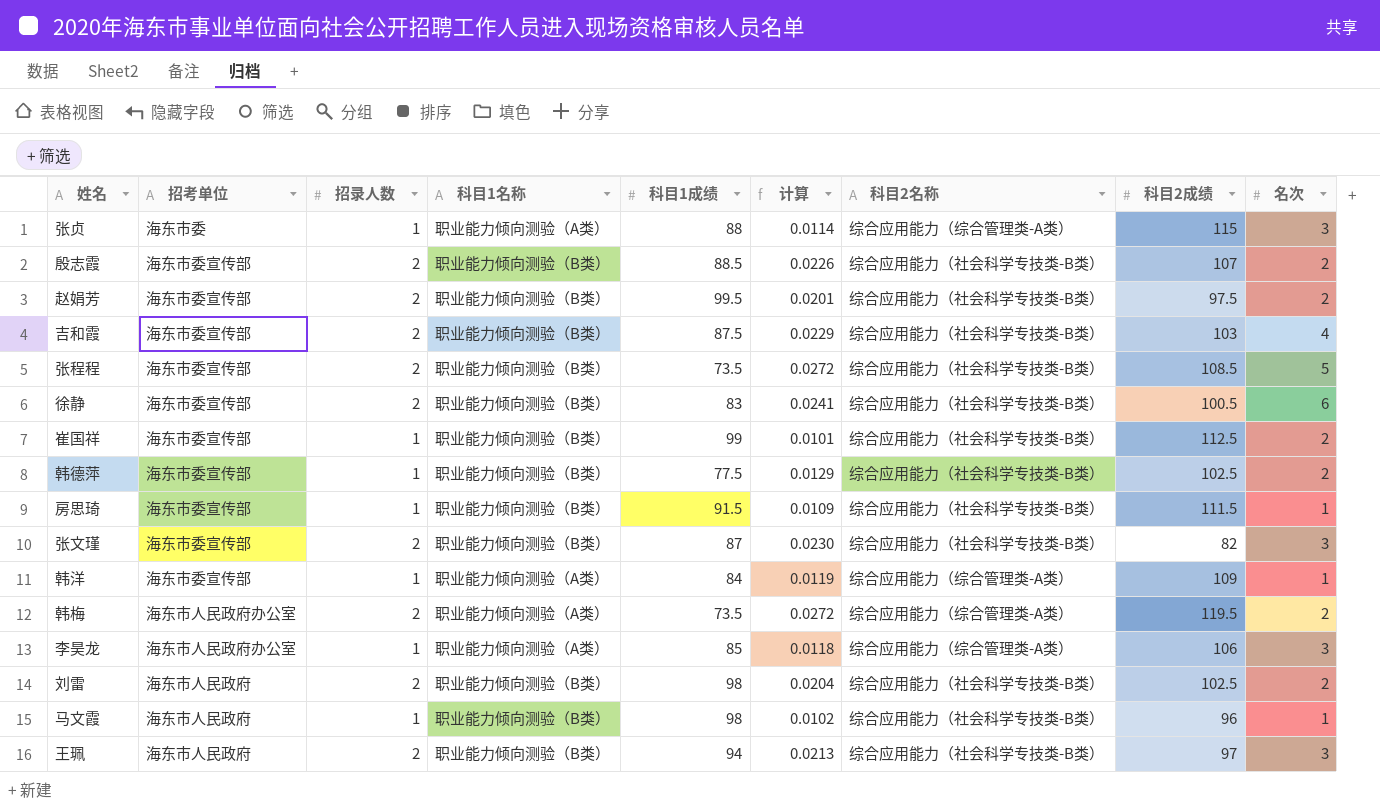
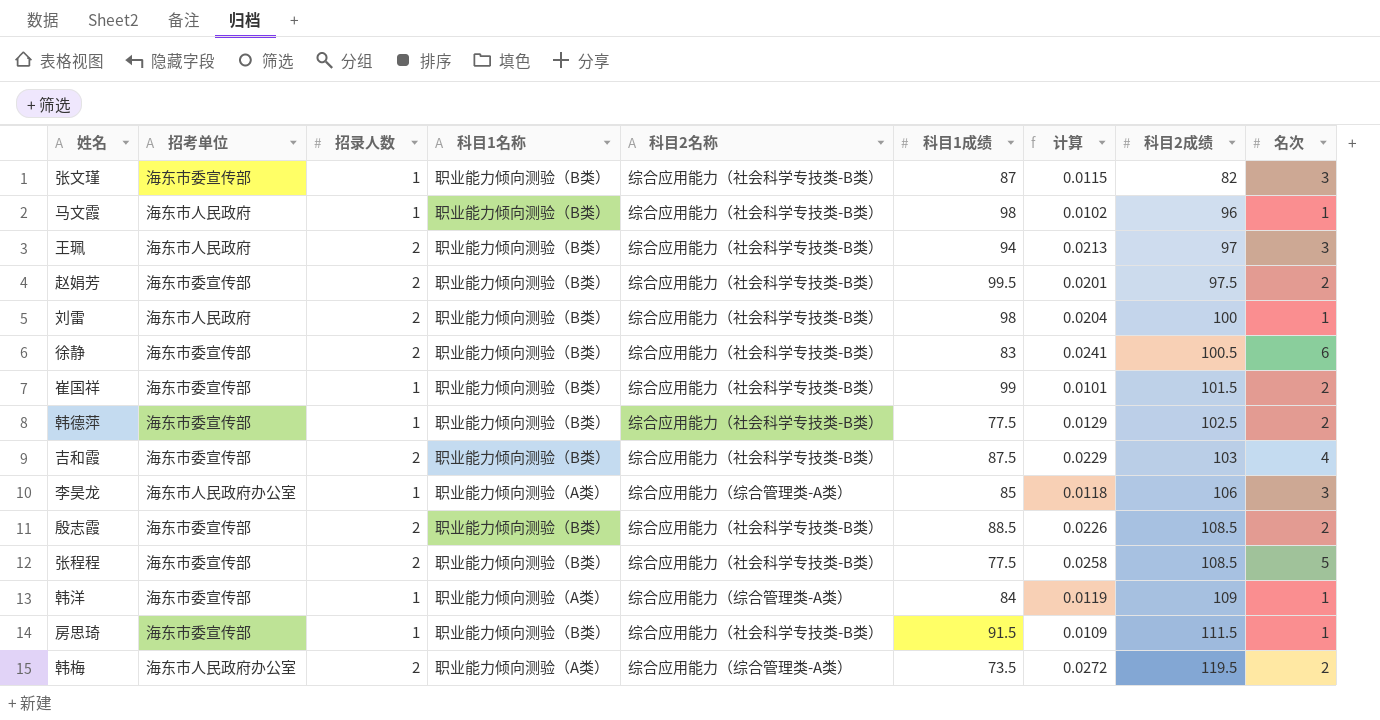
row order: none -> 科目2成绩 ascending
column 科目2名称 | position: 7 -> 5
row 张贞: 海东市委 | 1 | 职业能力倾向测验（A类） | 88 | 0.0114 | 综合应用能力（综合管理类-A类） | 115 | 3 -> none
张文瑾 | 招录人数: 2 -> 1
张文瑾 | 计算: 0.0230 -> 0.0115
刘雷 | 科目2成绩: 102.5 -> 100
刘雷 | 名次: 2 -> 1
崔国祥 | 科目2成绩: 112.5 -> 101.5
殷志霞 | 科目2成绩: 107 -> 108.5
张程程 | 科目1成绩: 73.5 -> 77.5
张程程 | 计算: 0.0272 -> 0.0258

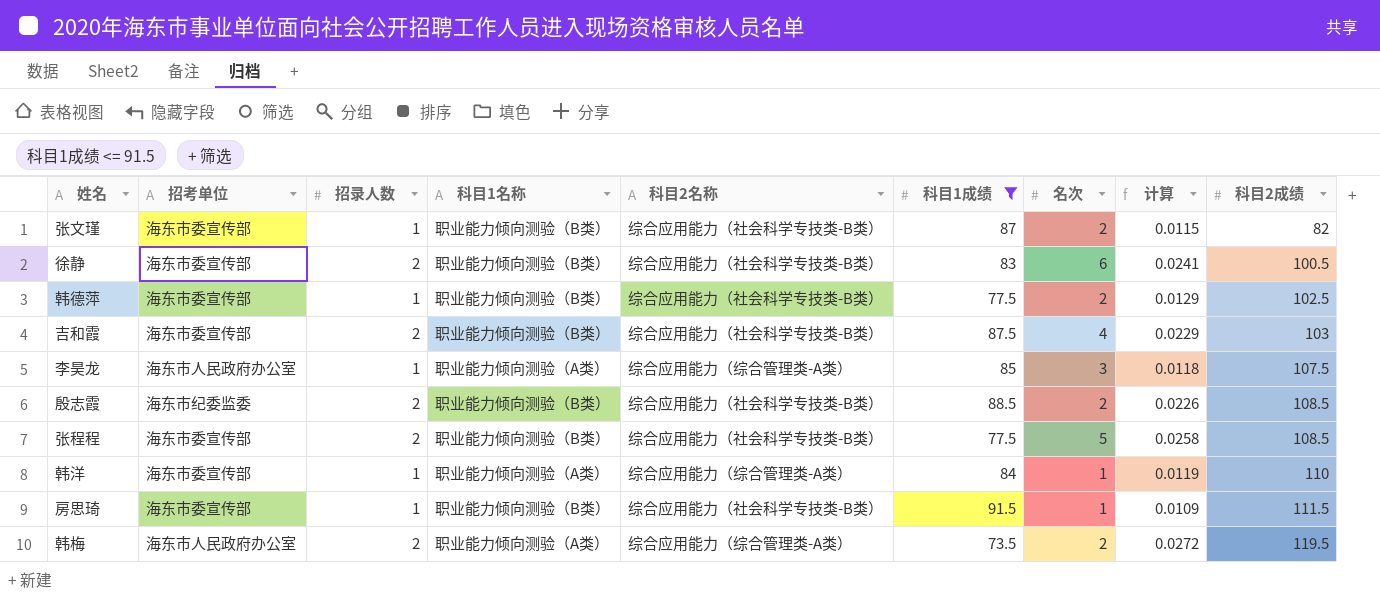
filter: none -> 科目1成绩 <= 91.5
column 名次 | position: 9 -> 7
张文瑾 | 名次: 3 -> 2
李昊龙 | 科目2成绩: 106 -> 107.5
殷志霞 | 招考单位: 海东市委宣传部 -> 海东市纪委监委
韩洋 | 科目2成绩: 109 -> 110

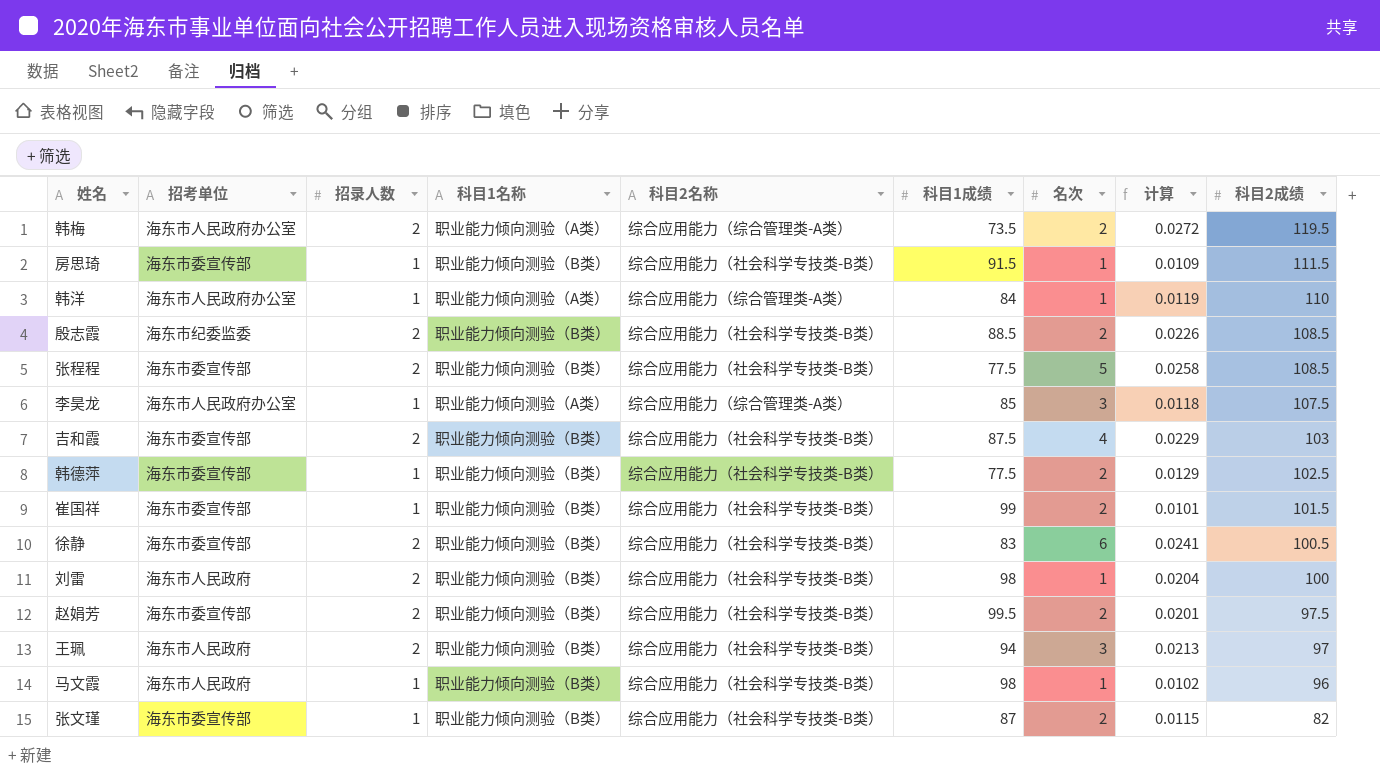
filter: 科目1成绩 <= 91.5 -> none
row order: 科目2成绩 ascending -> 科目2成绩 descending
韩洋 | 招考单位: 海东市委宣传部 -> 海东市人民政府办公室

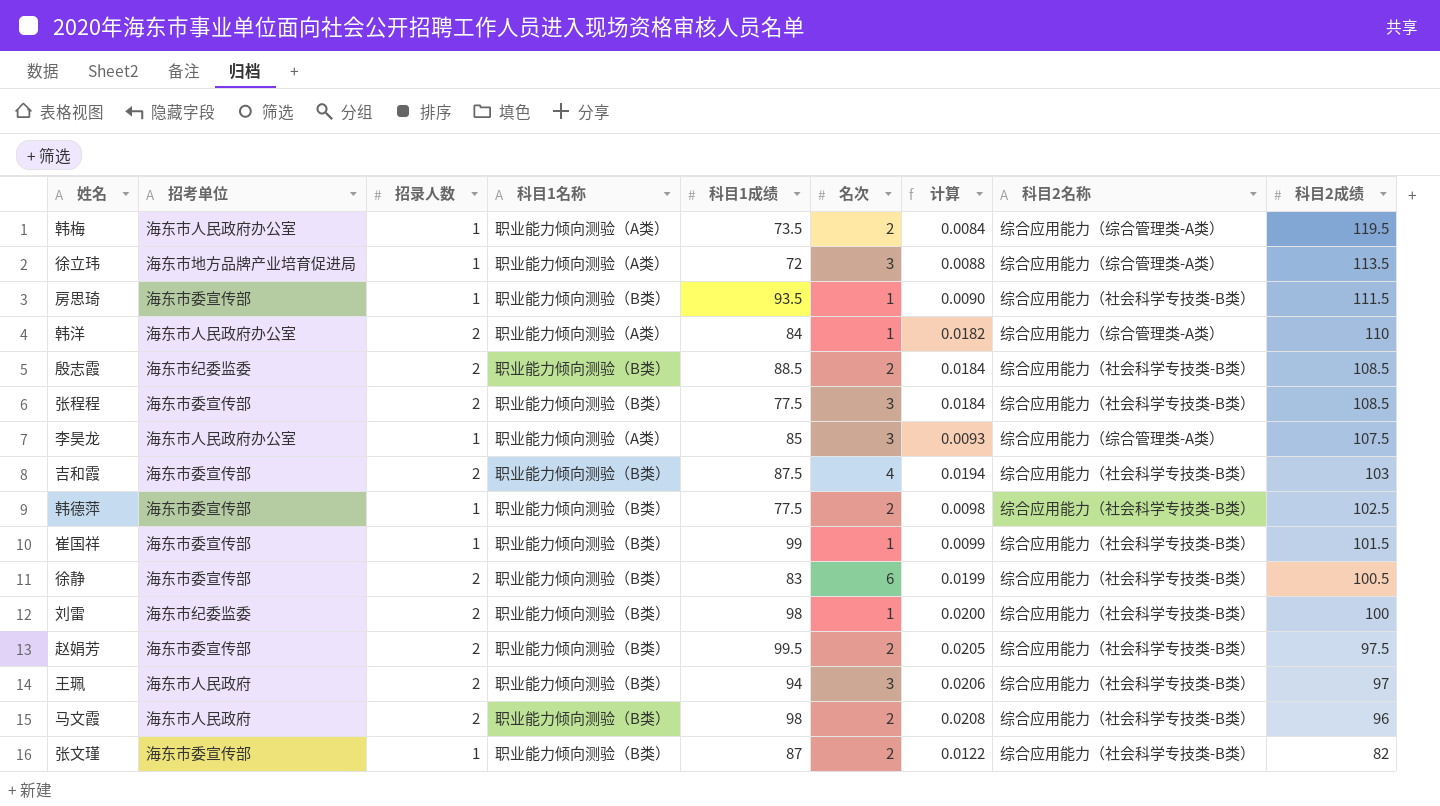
column 计算 | formula: [招录人数] / [科目1成绩] -> [招录人数] / [科目2成绩]
column 科目2名称 | position: 5 -> 8
韩梅 | 招录人数: 2 -> 1
row 徐立玮: none -> 海东市地方品牌产业培育促进局 | 1 | 职业能力倾向测验（A类） | 72 | 3 | 0.0088 | 综合应用能力（综合管理类-A类） | 113.5
房思琦 | 科目1成绩: 91.5 -> 93.5
韩洋 | 招录人数: 1 -> 2
张程程 | 名次: 5 -> 3
崔国祥 | 名次: 2 -> 1
刘雷 | 招考单位: 海东市人民政府 -> 海东市纪委监委
马文霞 | 招录人数: 1 -> 2
马文霞 | 名次: 1 -> 2

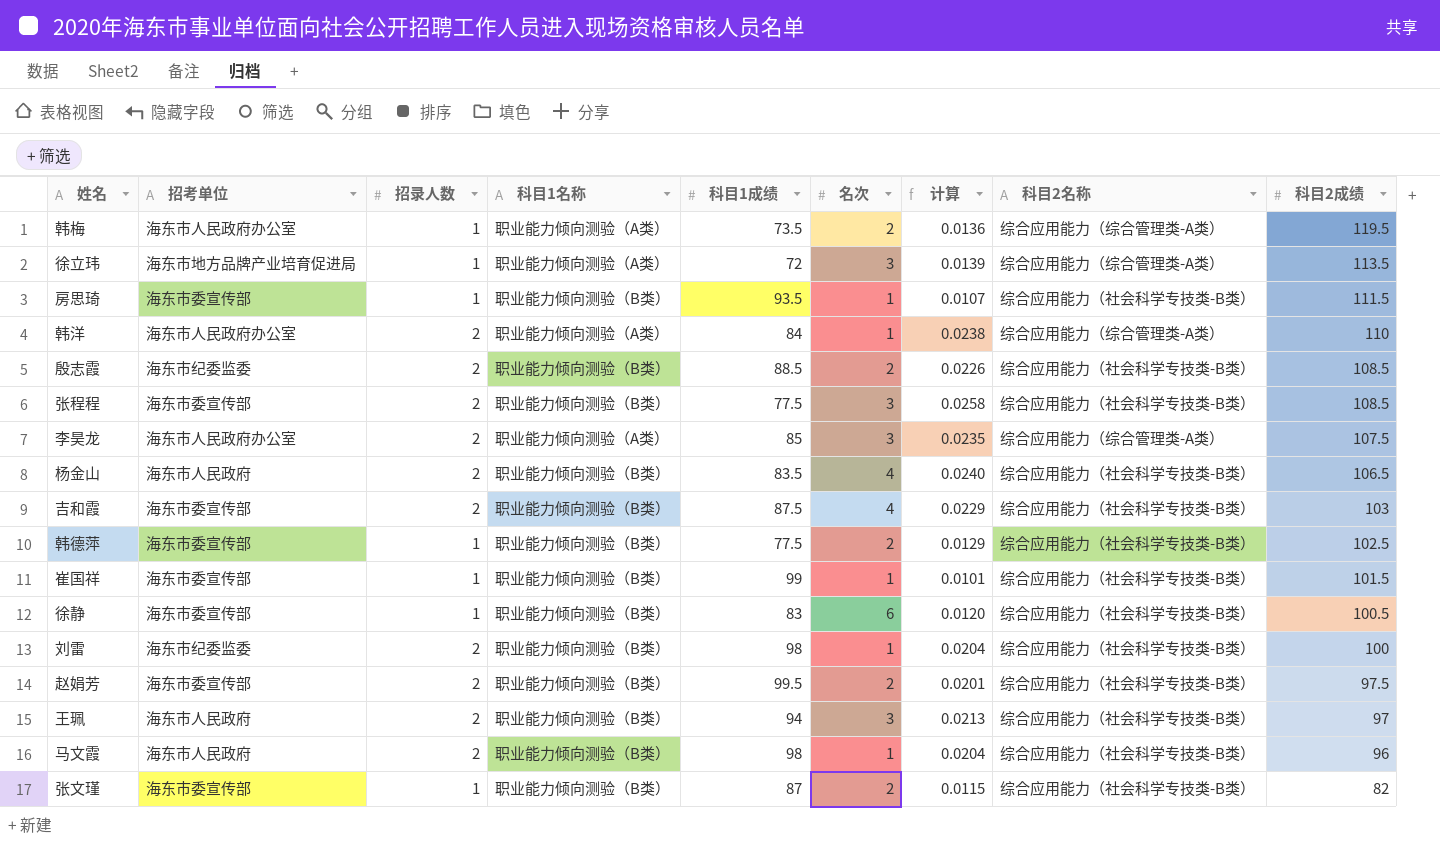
column 计算 | formula: [招录人数] / [科目2成绩] -> [招录人数] / [科目1成绩]
李昊龙 | 招录人数: 1 -> 2
row 杨金山: none -> 海东市人民政府 | 2 | 职业能力倾向测验（B类） | 83.5 | 4 | 0.0240 | 综合应用能力（社会科学专技类-B类） | 106.5
徐静 | 招录人数: 2 -> 1
马文霞 | 名次: 2 -> 1

